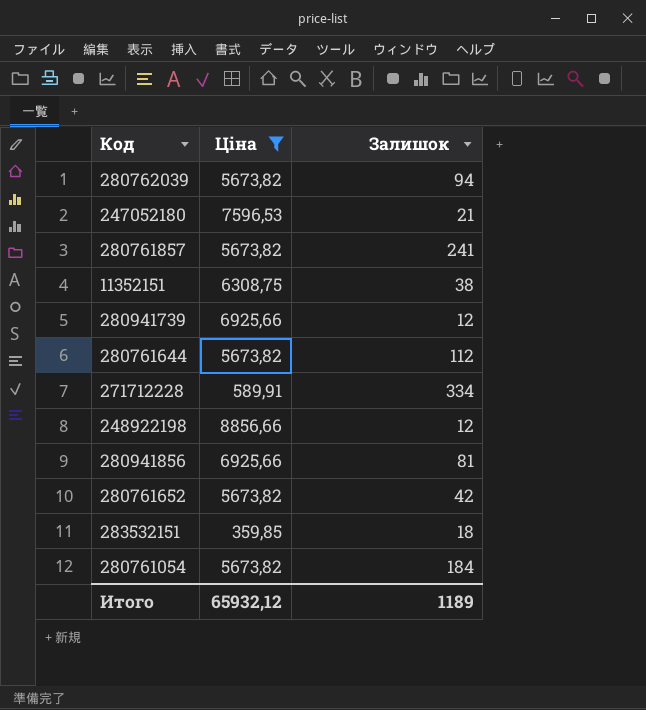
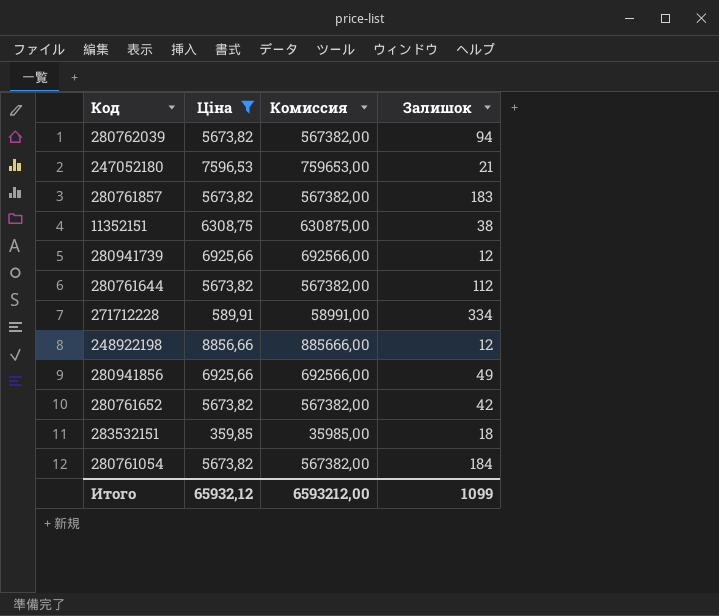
column Комиссия | formula: none -> [Ціна] * 100
280761857 | Залишок: 241 -> 183
280941856 | Залишок: 81 -> 49
Итого | Залишок: 1189 -> 1099

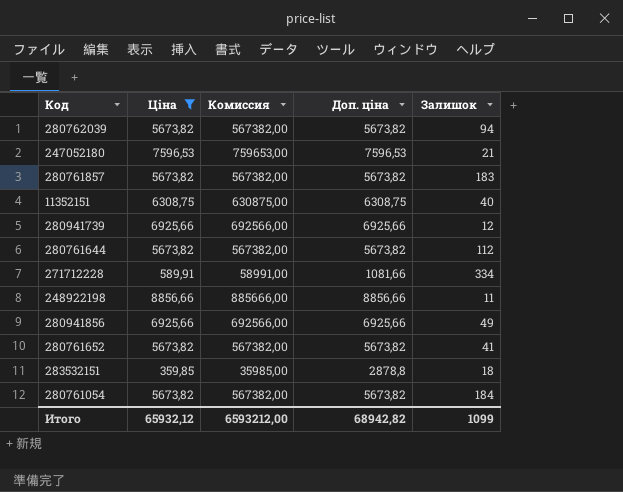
column Доп. ціна | position: none -> 4
11352151 | Залишок: 38 -> 40
248922198 | Залишок: 12 -> 11
280761652 | Залишок: 42 -> 41

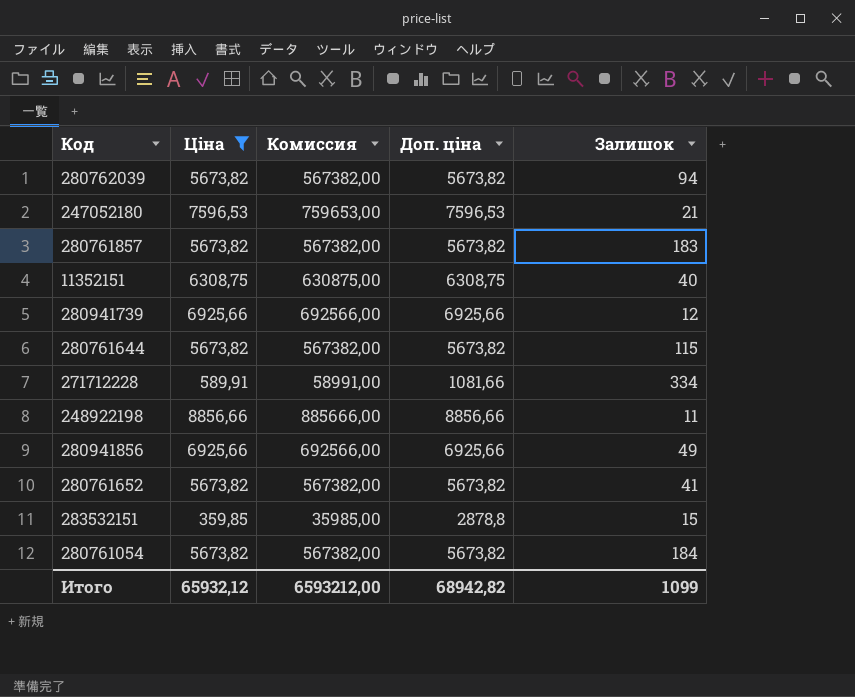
280761644 | Залишок: 112 -> 115
283532151 | Залишок: 18 -> 15

